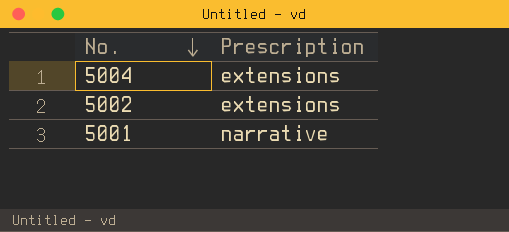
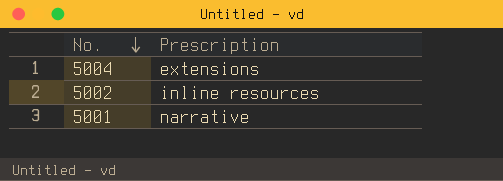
5002 | Prescription: extensions -> inline resources

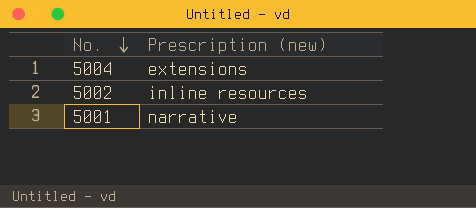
column name: Prescription -> Prescription (new)

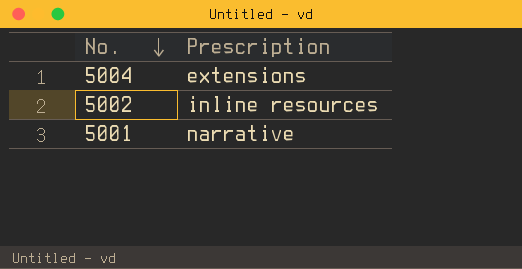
column name: Prescription (new) -> Prescription

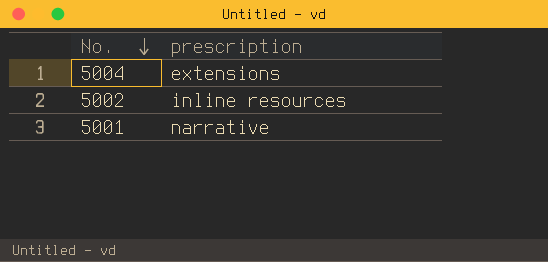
column name: Prescription -> prescription

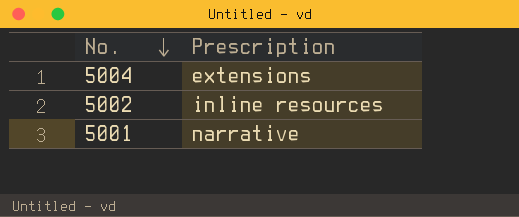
column name: prescription -> Prescription

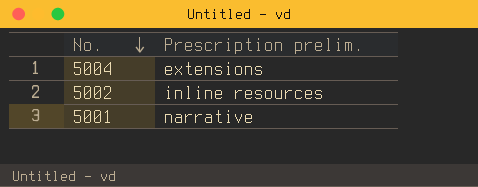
column name: Prescription -> Prescription prelim.

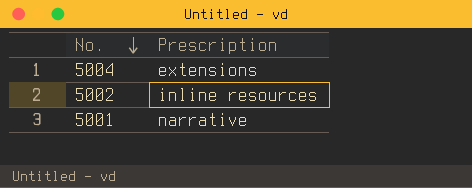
column name: Prescription prelim. -> Prescription

